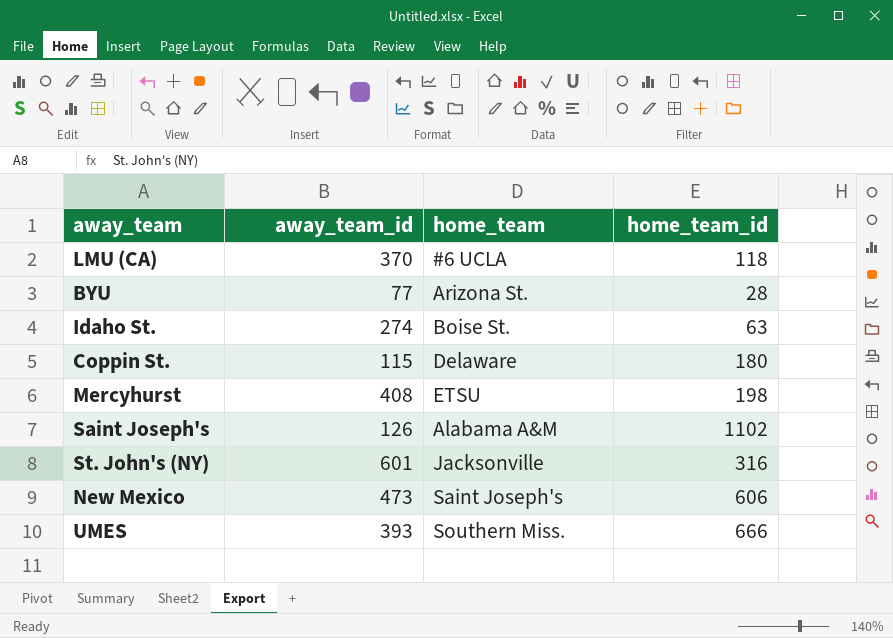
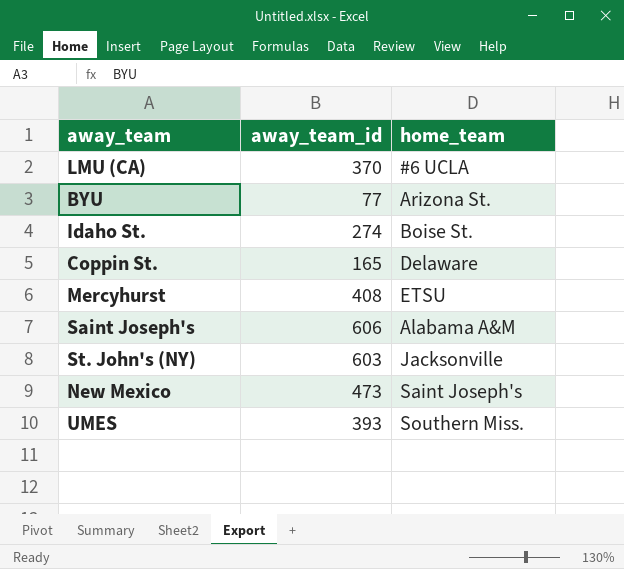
column home_team_id | position: 4 -> none
Coppin St. | away_team_id: 115 -> 165
Saint Joseph's | away_team_id: 126 -> 606
St. John's (NY) | away_team_id: 601 -> 603

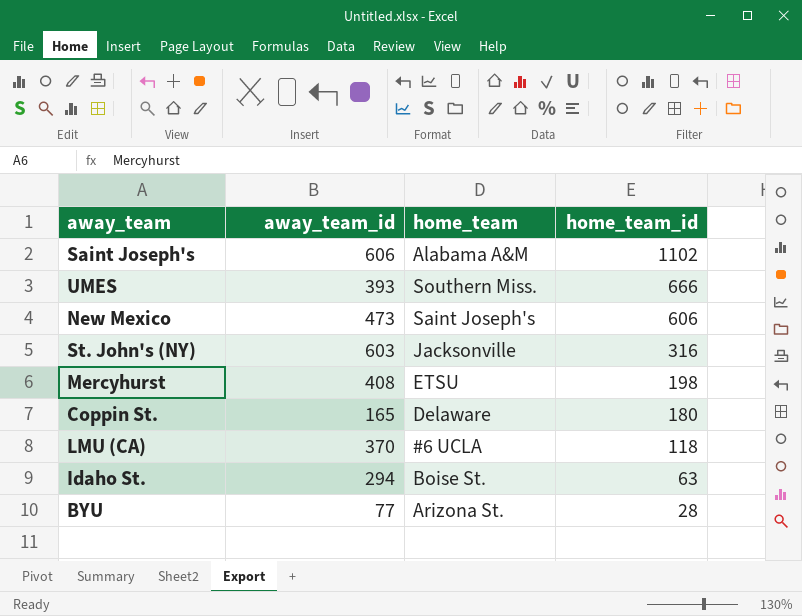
row order: none -> home_team_id descending
column home_team_id | position: none -> 4
Idaho St. | away_team_id: 274 -> 294

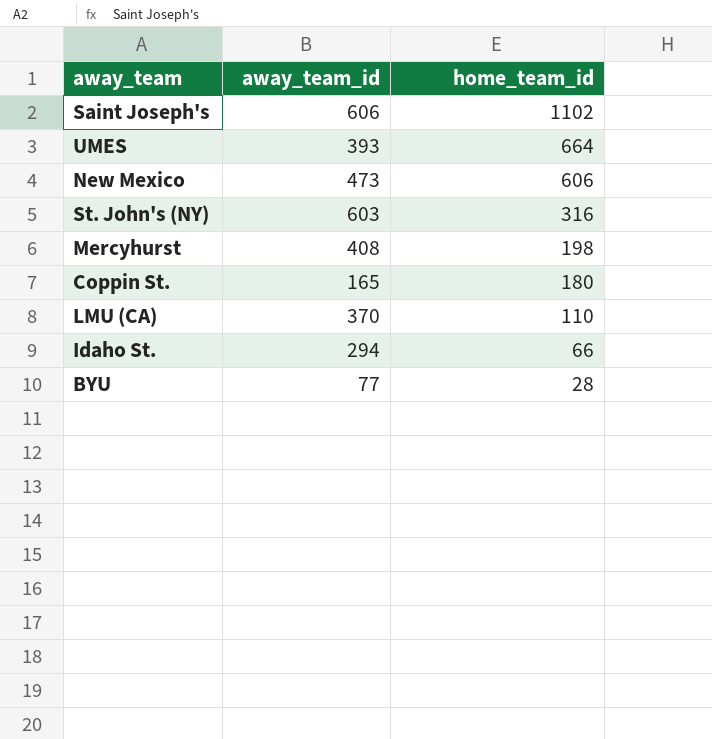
column home_team | position: 3 -> none
UMES | home_team_id: 666 -> 664
LMU (CA) | home_team_id: 118 -> 110
Idaho St. | home_team_id: 63 -> 66

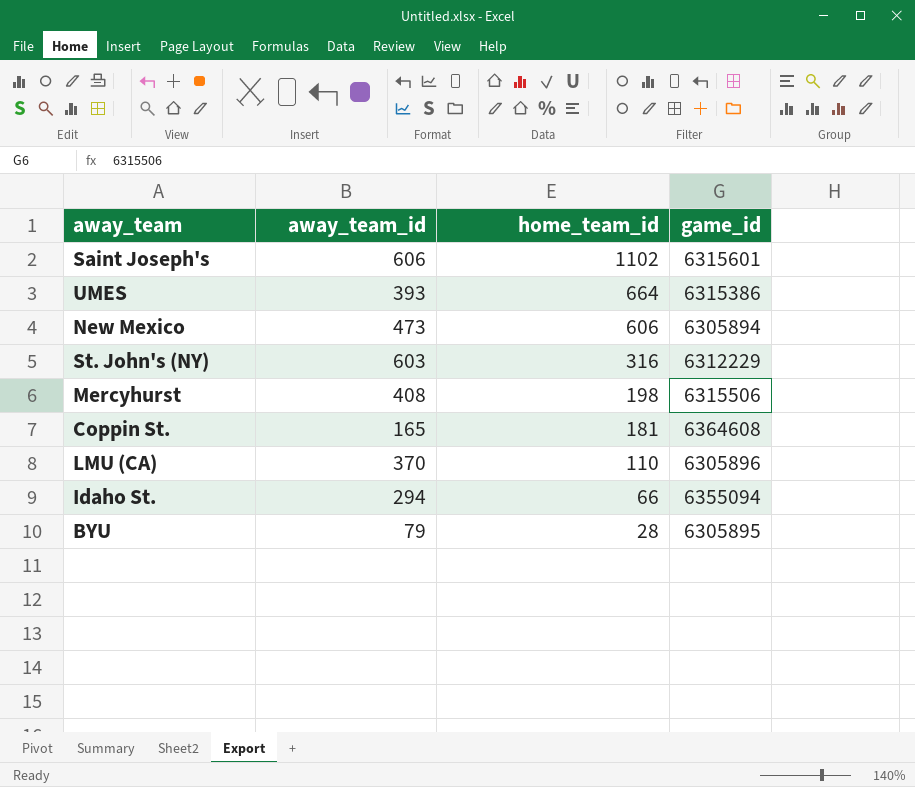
column game_id | position: none -> 4
Coppin St. | home_team_id: 180 -> 181
BYU | away_team_id: 77 -> 79

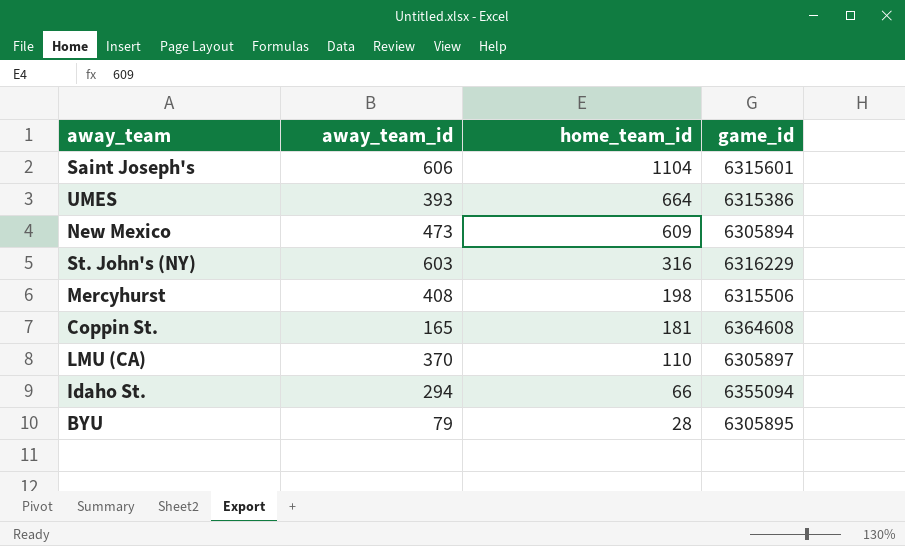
Saint Joseph's | home_team_id: 1102 -> 1104
New Mexico | home_team_id: 606 -> 609
St. John's (NY) | game_id: 6312229 -> 6316229
LMU (CA) | game_id: 6305896 -> 6305897

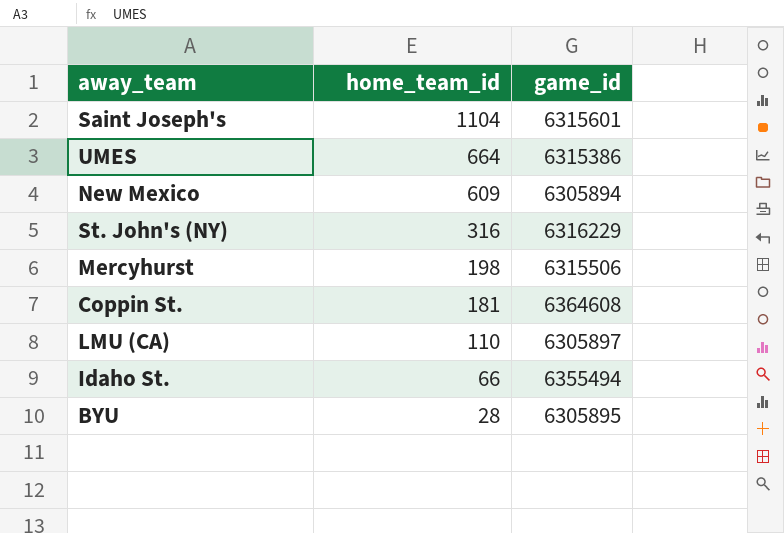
column away_team_id | position: 2 -> none
Idaho St. | game_id: 6355094 -> 6355494

